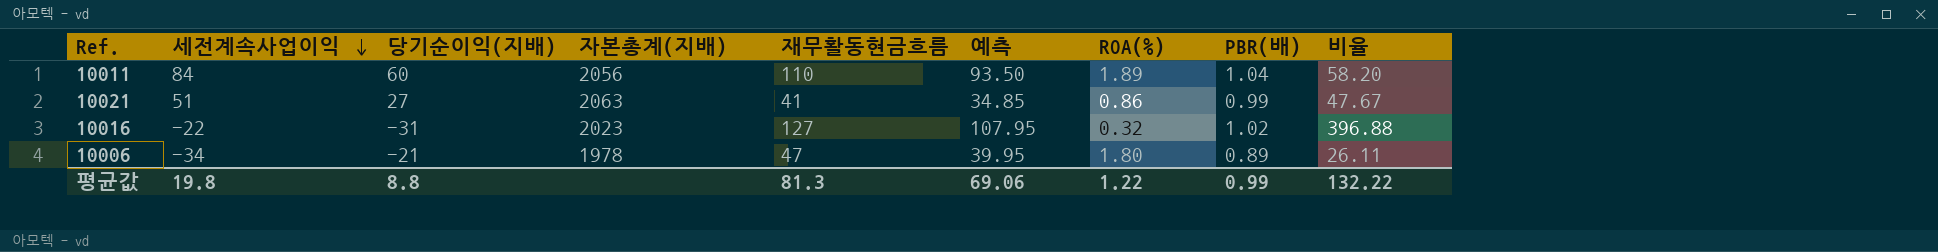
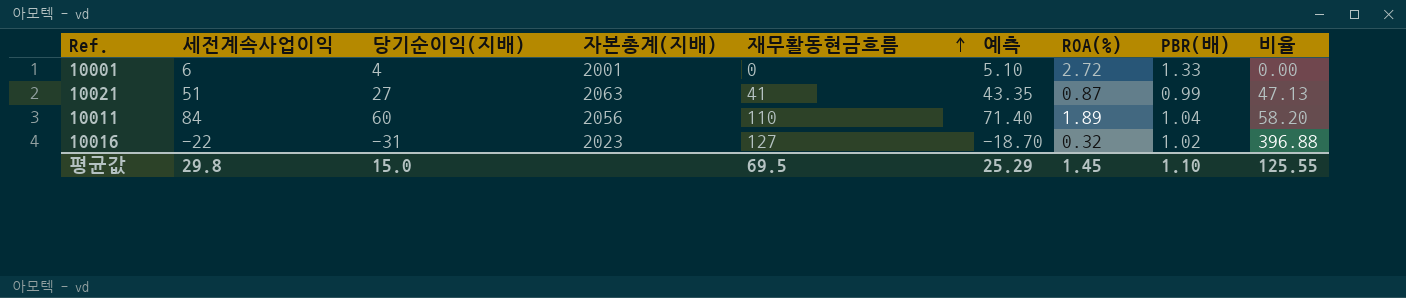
row order: 세전계속사업이익 descending -> 재무활동현금흐름 ascending
column 예측 | formula: [재무활동현금흐름] * 0.85 -> [세전계속사업이익] * 0.85
row 10006: -34 | -21 | 1978 | 47 | 39.95 | 1.80 | 0.89 | 26.11 -> none
row 10001: none -> 6 | 4 | 2001 | 0 | 5.10 | 2.72 | 1.33 | 0.00
10021 | ROA(%): 0.86 -> 0.87
10021 | 비율: 47.67 -> 47.13
평균값 | 세전계속사업이익: 19.8 -> 29.8
평균값 | 당기순이익(지배): 8.8 -> 15.0
평균값 | 재무활동현금흐름: 81.3 -> 69.5
평균값 | 예측: 69.06 -> 25.29
평균값 | ROA(%): 1.22 -> 1.45
평균값 | PBR(배): 0.99 -> 1.10
평균값 | 비율: 132.22 -> 125.55

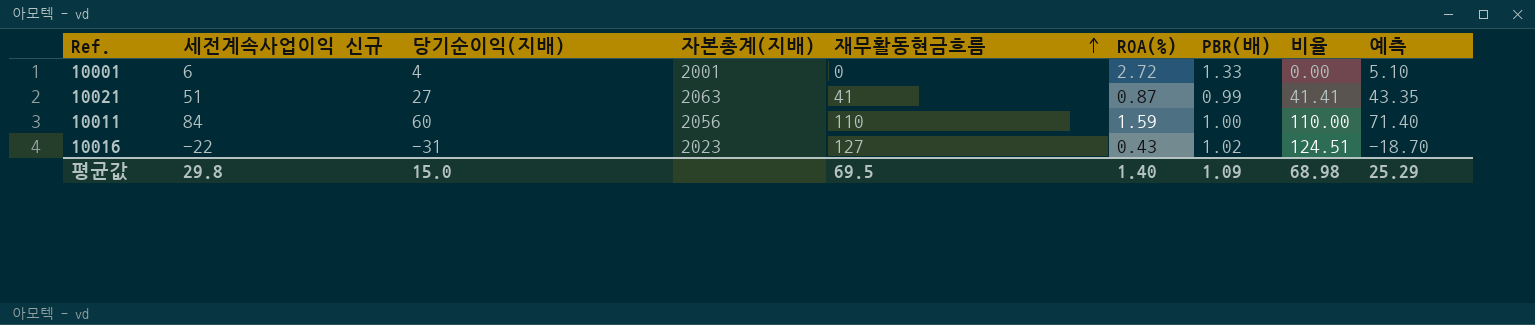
column name: 세전계속사업이익 -> 세전계속사업이익 신규
column 비율 | formula: [재무활동현금흐름] / [ROA(%)] -> [재무활동현금흐름] / [PBR(배)]
column 예측 | position: 6 -> 9
10011 | ROA(%): 1.89 -> 1.59
10011 | PBR(배): 1.04 -> 1.00
10016 | ROA(%): 0.32 -> 0.43
평균값 | ROA(%): 1.45 -> 1.40
평균값 | PBR(배): 1.10 -> 1.09
평균값 | 비율: 125.55 -> 68.98

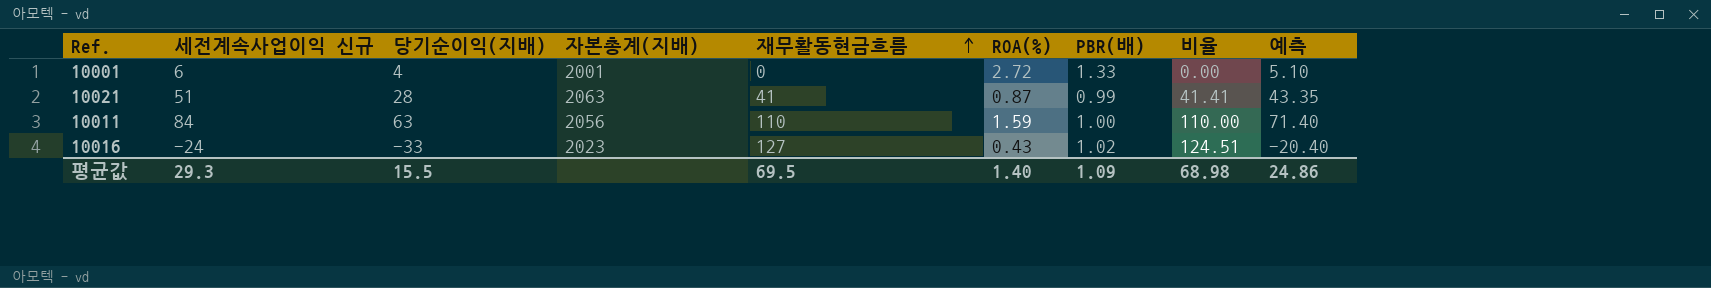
10021 | 당기순이익(지배): 27 -> 28
10011 | 당기순이익(지배): 60 -> 63
10016 | 세전계속사업이익 신규: -22 -> -24
10016 | 당기순이익(지배): -31 -> -33
10016 | 예측: -18.70 -> -20.40
평균값 | 세전계속사업이익 신규: 29.8 -> 29.3
평균값 | 당기순이익(지배): 15.0 -> 15.5
평균값 | 예측: 25.29 -> 24.86

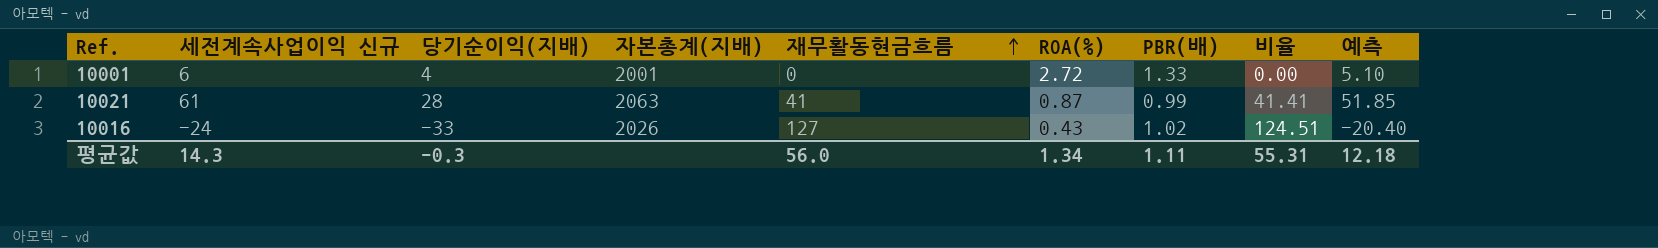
row 10011: 84 | 63 | 2056 | 110 | 1.59 | 1.00 | 110.00 | 71.40 -> none
10021 | 세전계속사업이익 신규: 51 -> 61
10021 | 예측: 43.35 -> 51.85
10016 | 자본총계(지배): 2023 -> 2026
평균값 | 세전계속사업이익 신규: 29.3 -> 14.3
평균값 | 당기순이익(지배): 15.5 -> -0.3
평균값 | 재무활동현금흐름: 69.5 -> 56.0
평균값 | ROA(%): 1.40 -> 1.34
평균값 | PBR(배): 1.09 -> 1.11
평균값 | 비율: 68.98 -> 55.31
평균값 | 예측: 24.86 -> 12.18

